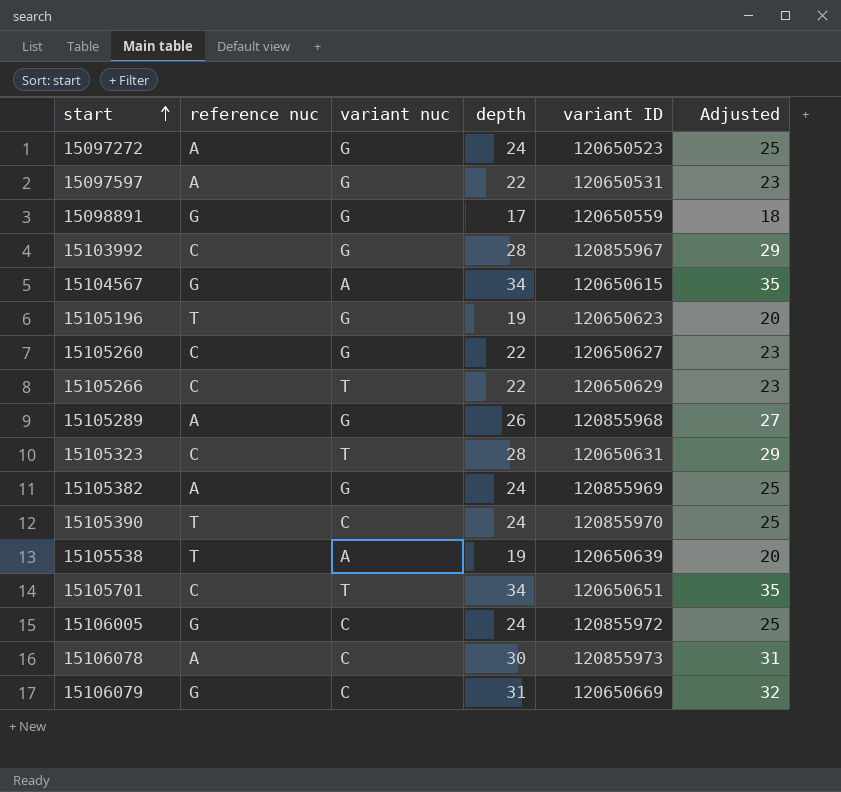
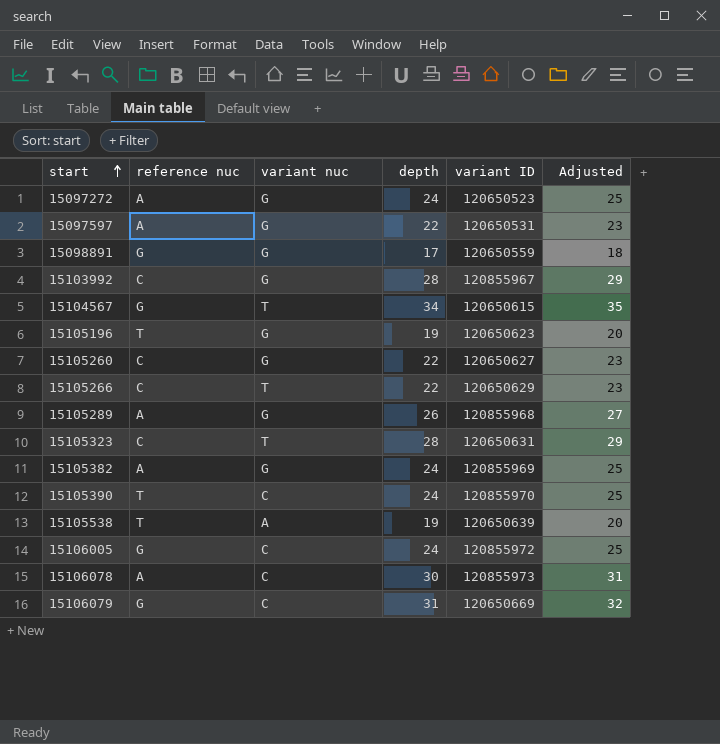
row 15105701: C | T | 34 | 120650651 | 35 -> none
15104567 | variant nuc: A -> T

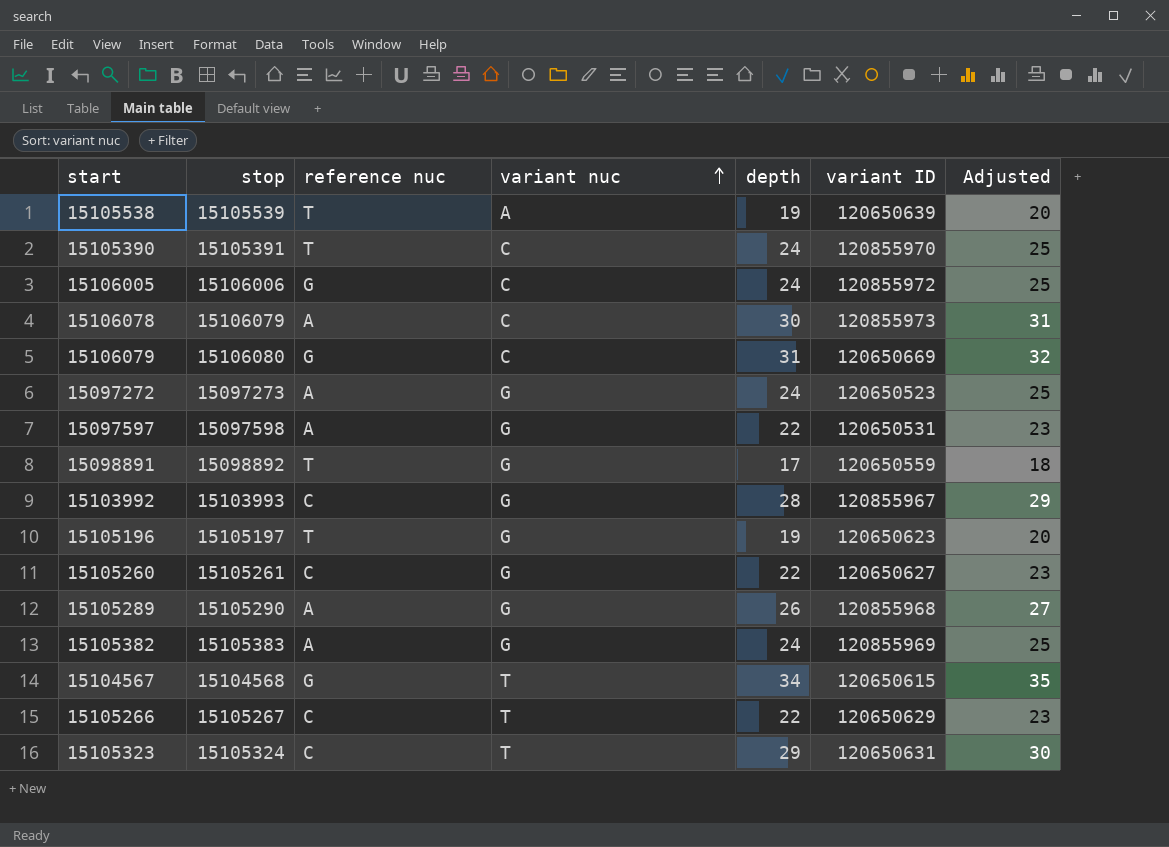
row order: start ascending -> variant nuc ascending
column stop | position: none -> 2
15098891 | reference nuc: G -> T
15105323 | depth: 28 -> 29
15105323 | Adjusted: 29 -> 30

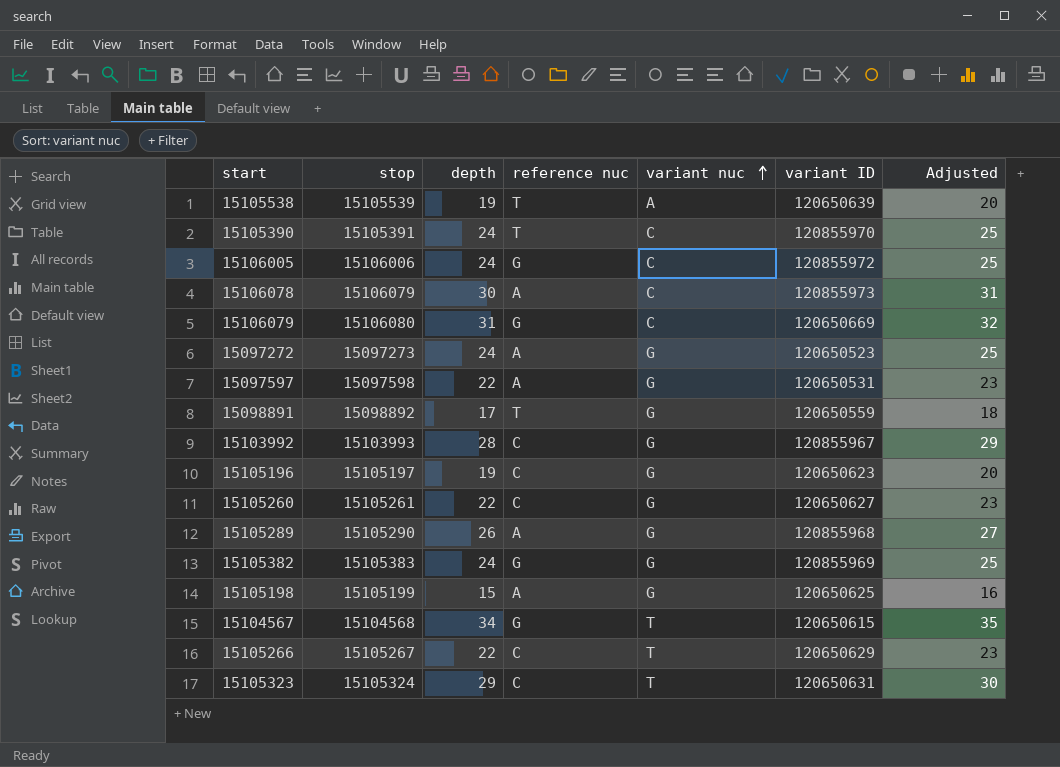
column depth | position: 5 -> 3
15105196 | reference nuc: T -> C
15105382 | reference nuc: A -> G
row 15105198: none -> 15105199 | 15 | A | G | 120650625 | 16

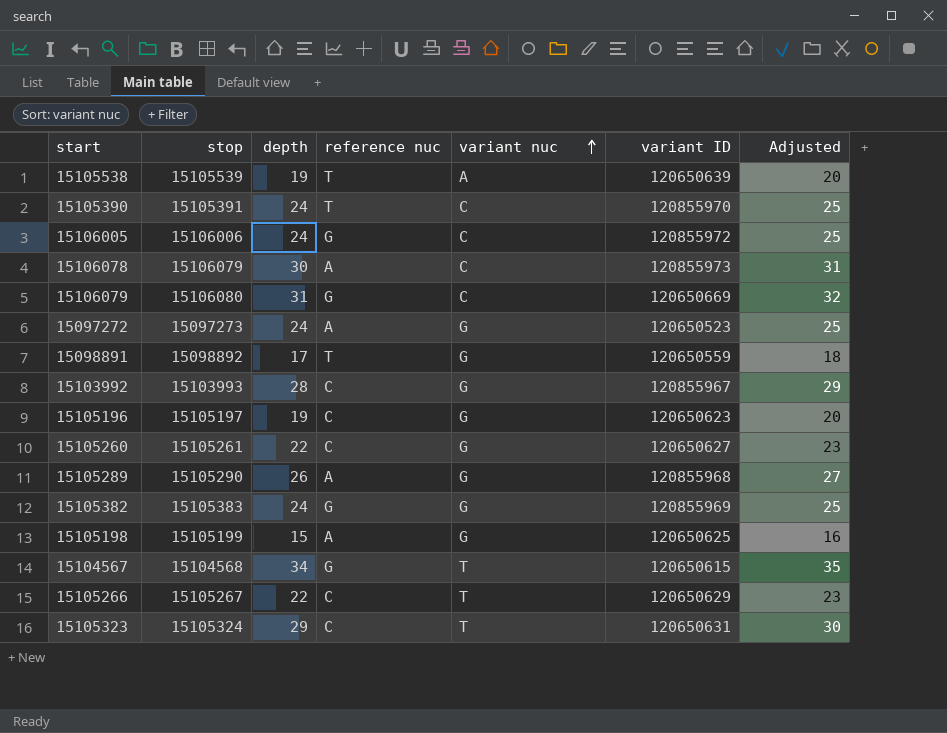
row 15097597: 15097598 | 22 | A | G | 120650531 | 23 -> none

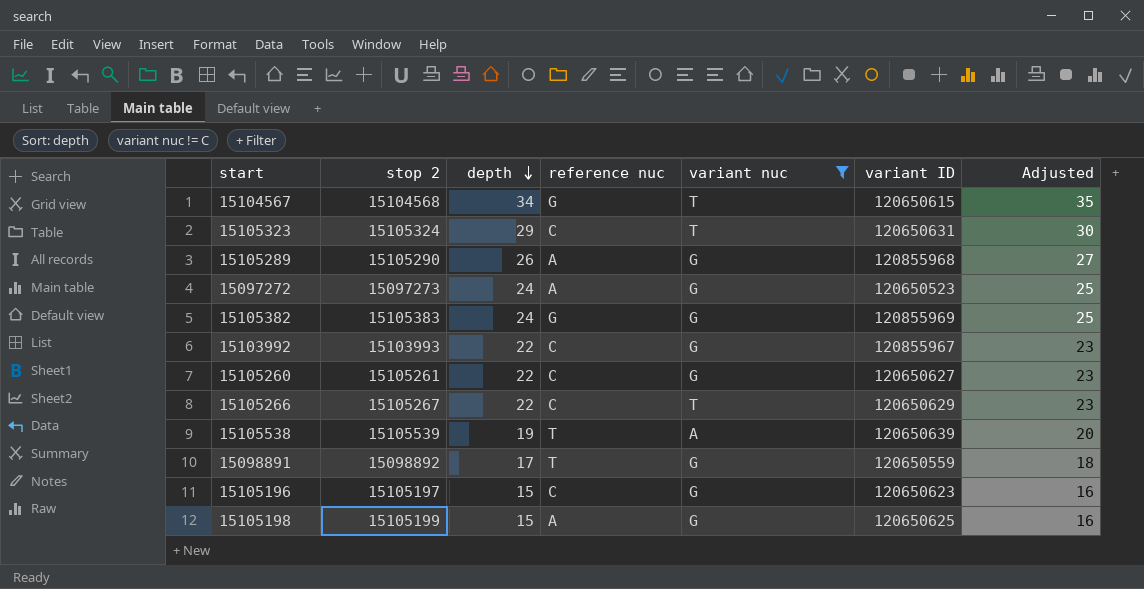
filter: none -> variant nuc != C
row order: variant nuc ascending -> depth descending
column name: stop -> stop 2
15103992 | depth: 28 -> 22
15103992 | Adjusted: 29 -> 23
15105196 | depth: 19 -> 15
15105196 | Adjusted: 20 -> 16

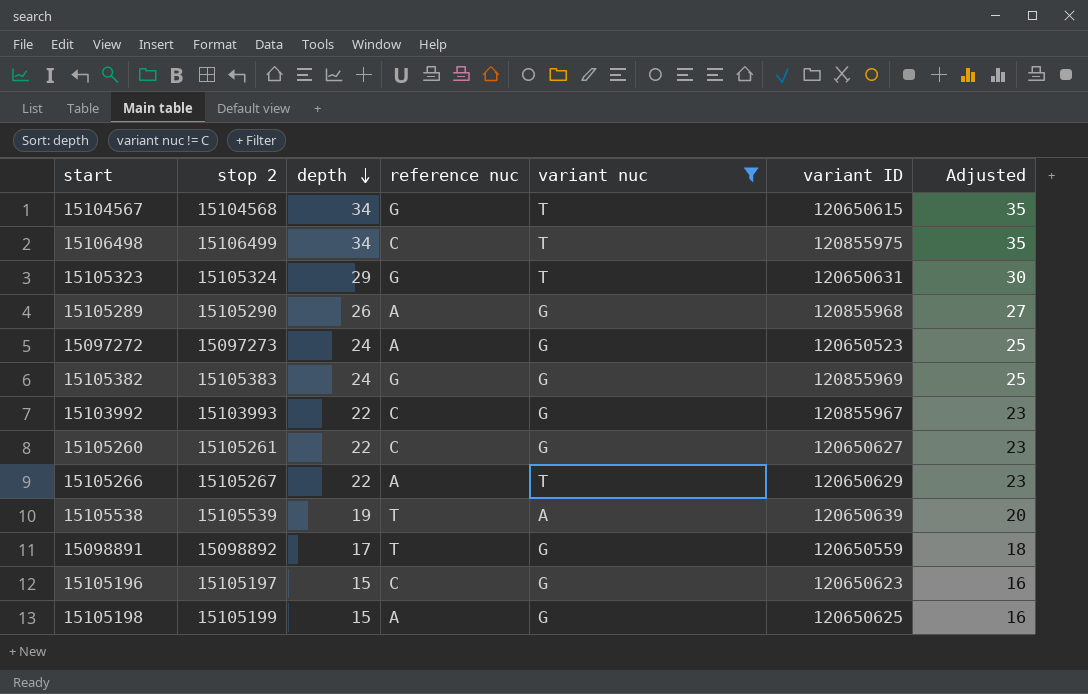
row 15106498: none -> 15106499 | 34 | C | T | 120855975 | 35
15105323 | reference nuc: C -> G
15105266 | reference nuc: C -> A

